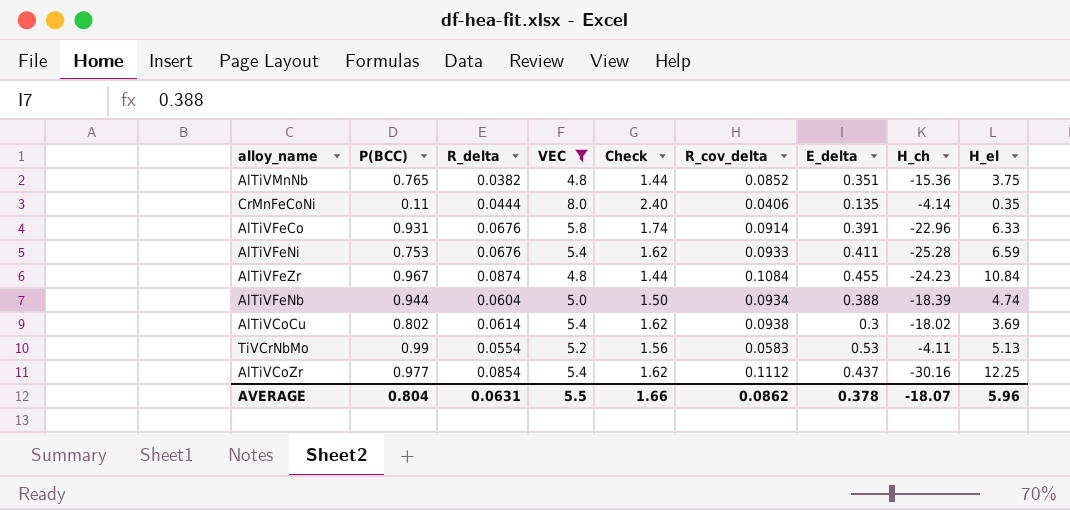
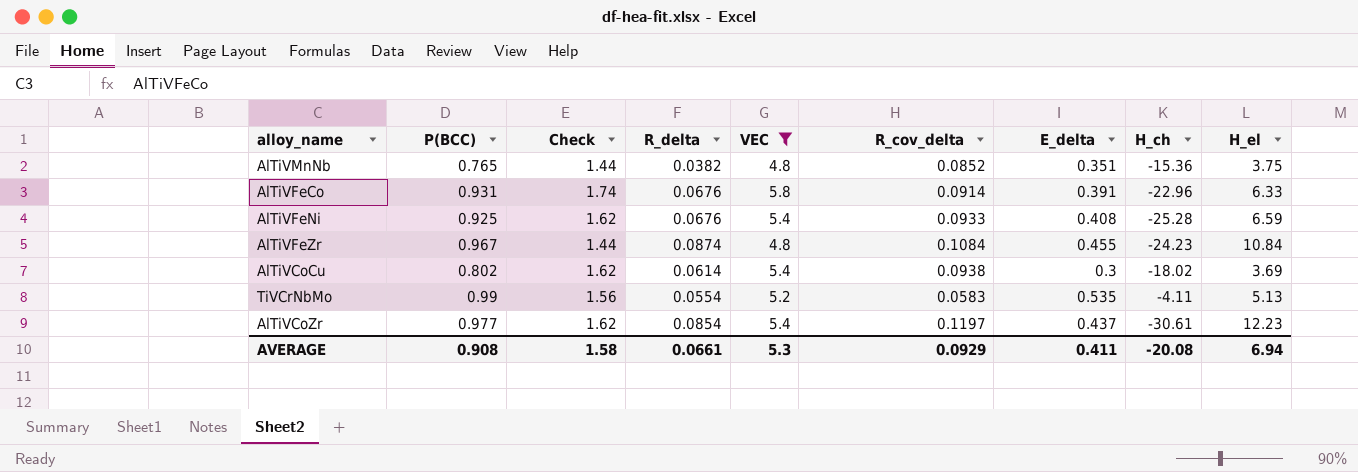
column Check | position: 5 -> 3
row CrMnFeCoNi: 0.11 | 0.0444 | 8.0 | 2.40 | 0.0406 | 0.135 | -4.14 | 0.35 -> none
row AlTiVFeNb: 0.944 | 0.0604 | 5.0 | 1.50 | 0.0934 | 0.388 | -18.39 | 4.74 -> none
AlTiVFeNi | P(BCC): 0.753 -> 0.925
AlTiVFeNi | E_delta: 0.411 -> 0.408
TiVCrNbMo | E_delta: 0.53 -> 0.535
AlTiVCoZr | R_cov_delta: 0.1112 -> 0.1197
AlTiVCoZr | H_ch: -30.16 -> -30.61
AlTiVCoZr | H_el: 12.25 -> 12.23
AVERAGE | P(BCC): 0.804 -> 0.908
AVERAGE | Check: 1.66 -> 1.58
AVERAGE | R_delta: 0.0631 -> 0.0661
AVERAGE | VEC: 5.5 -> 5.3
AVERAGE | R_cov_delta: 0.0862 -> 0.0929
AVERAGE | E_delta: 0.378 -> 0.411
AVERAGE | H_ch: -18.07 -> -20.08
AVERAGE | H_el: 5.96 -> 6.94

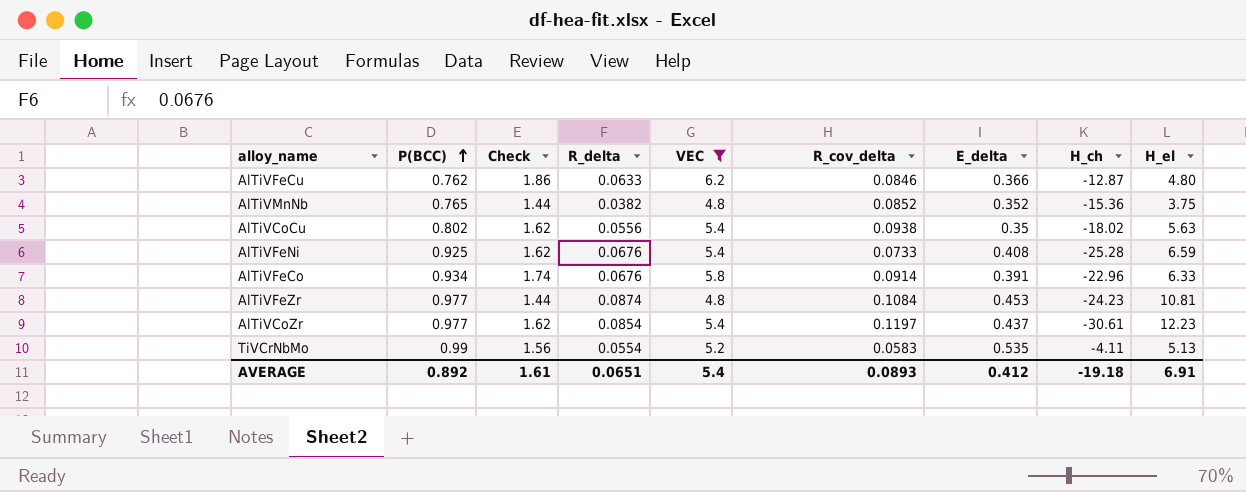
row order: none -> P(BCC) ascending
row AlTiVFeCu: none -> 0.762 | 1.86 | 0.0633 | 6.2 | 0.0846 | 0.366 | -12.87 | 4.80
AlTiVMnNb | E_delta: 0.351 -> 0.352
AlTiVCoCu | R_delta: 0.0614 -> 0.0556
AlTiVCoCu | E_delta: 0.3 -> 0.35
AlTiVCoCu | H_el: 3.69 -> 5.63
AlTiVFeNi | R_cov_delta: 0.0933 -> 0.0733
AlTiVFeCo | P(BCC): 0.931 -> 0.934
AlTiVFeZr | P(BCC): 0.967 -> 0.977
AlTiVFeZr | E_delta: 0.455 -> 0.453
AlTiVFeZr | H_el: 10.84 -> 10.81
AVERAGE | P(BCC): 0.908 -> 0.892
AVERAGE | Check: 1.58 -> 1.61
AVERAGE | R_delta: 0.0661 -> 0.0651
AVERAGE | VEC: 5.3 -> 5.4
AVERAGE | R_cov_delta: 0.0929 -> 0.0893
AVERAGE | E_delta: 0.411 -> 0.412
AVERAGE | H_ch: -20.08 -> -19.18
AVERAGE | H_el: 6.94 -> 6.91

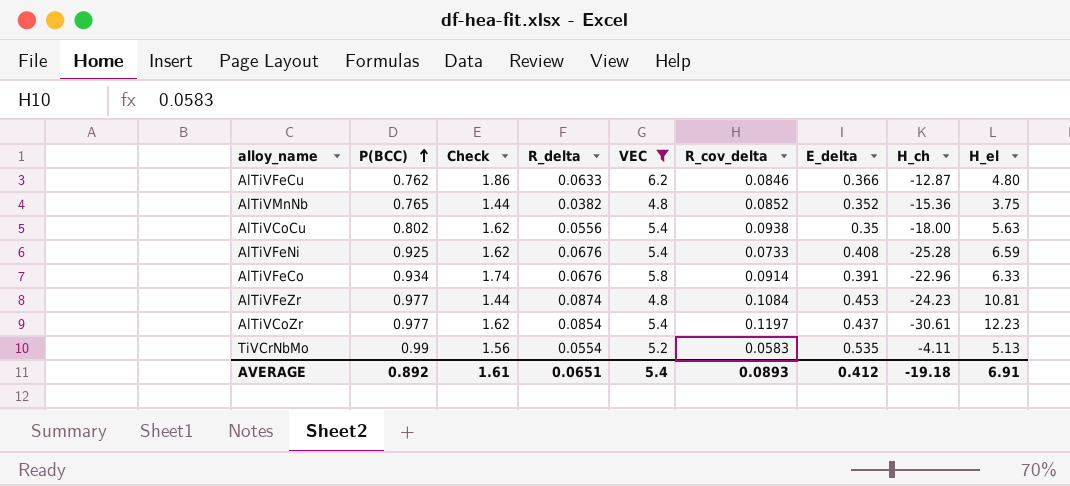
AlTiVCoCu | H_ch: -18.02 -> -18.00

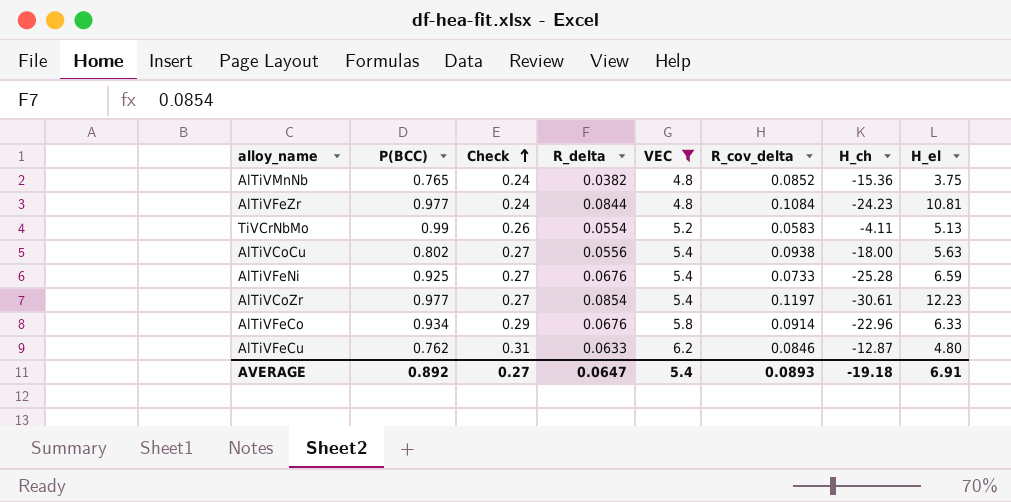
row order: P(BCC) ascending -> Check ascending
column E_delta | position: 7 -> none
column Check | formula: [VEC] * 0.3 -> [VEC] * 0.05
AlTiVFeZr | R_delta: 0.0874 -> 0.0844
AVERAGE | Check: 1.61 -> 0.27
AVERAGE | R_delta: 0.0651 -> 0.0647

